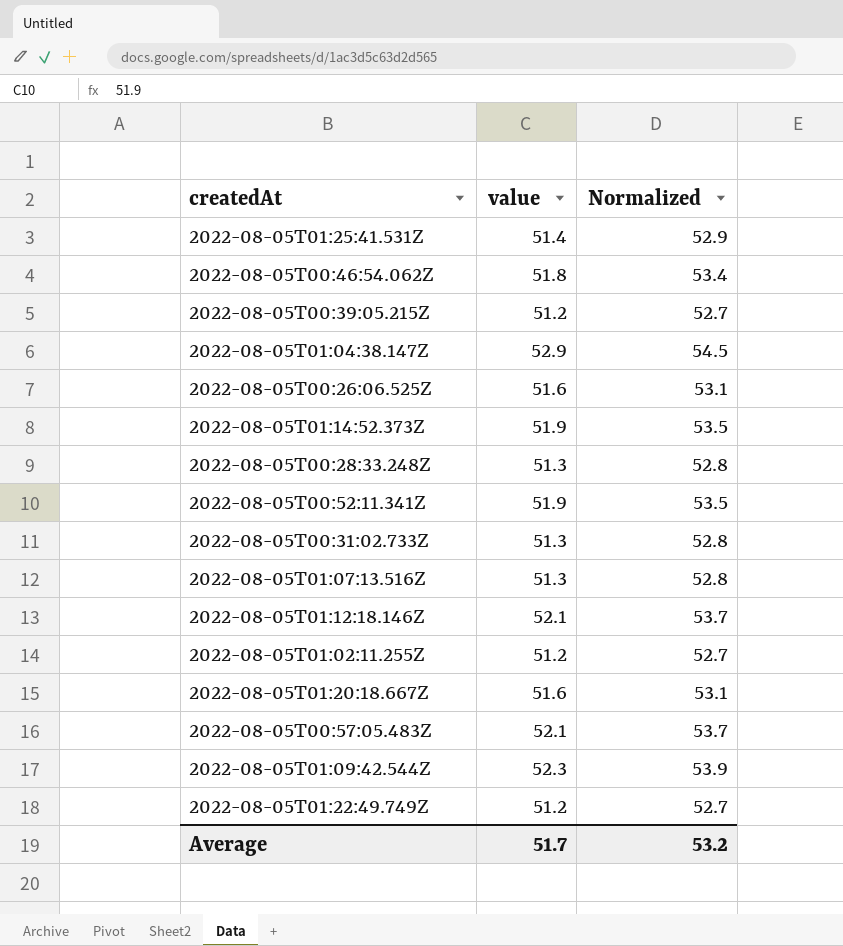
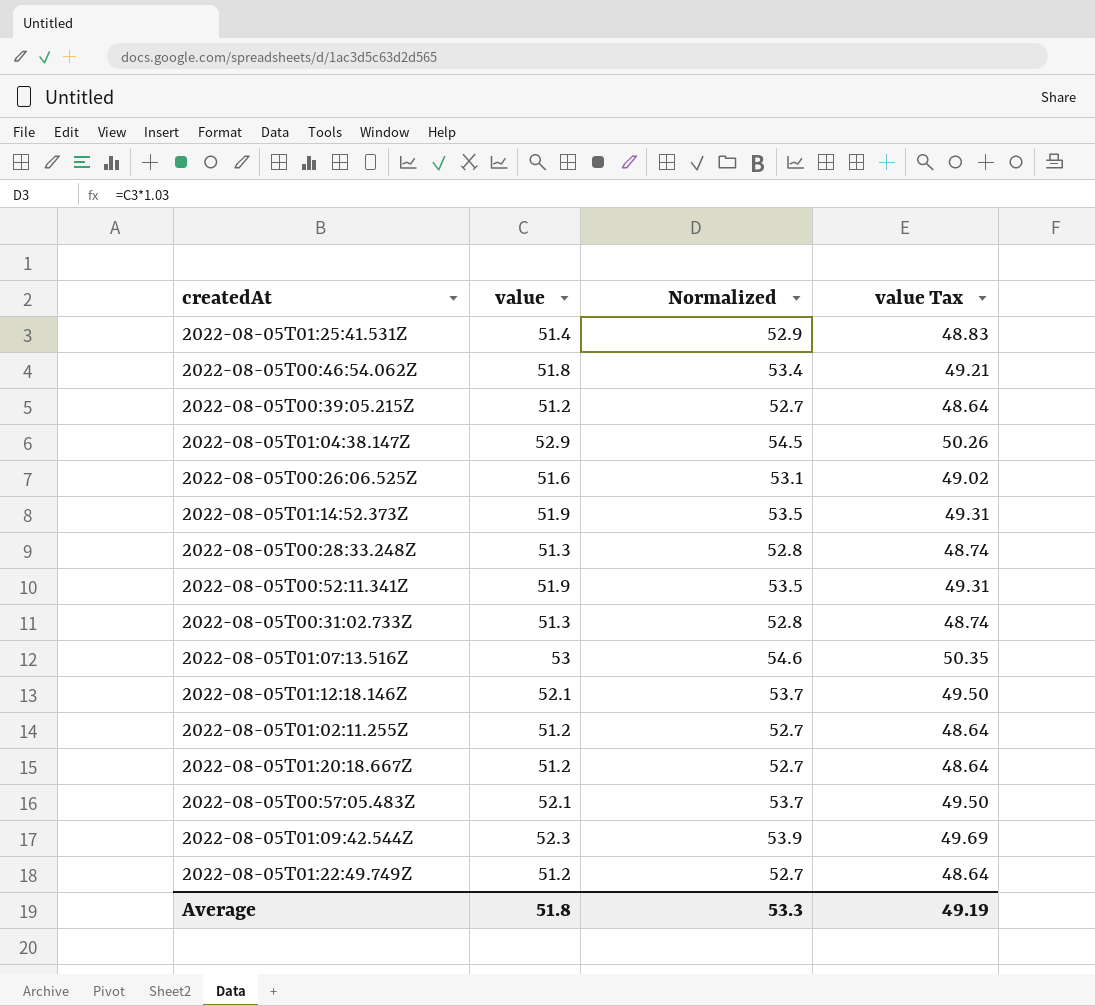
column value Tax | formula: none -> [value] * 0.95
2022-08-05T01:07:13.516Z | value: 51.3 -> 53
2022-08-05T01:07:13.516Z | Normalized: 52.8 -> 54.6
2022-08-05T01:20:18.667Z | value: 51.6 -> 51.2
2022-08-05T01:20:18.667Z | Normalized: 53.1 -> 52.7
Average | value: 51.7 -> 51.8
Average | Normalized: 53.2 -> 53.3

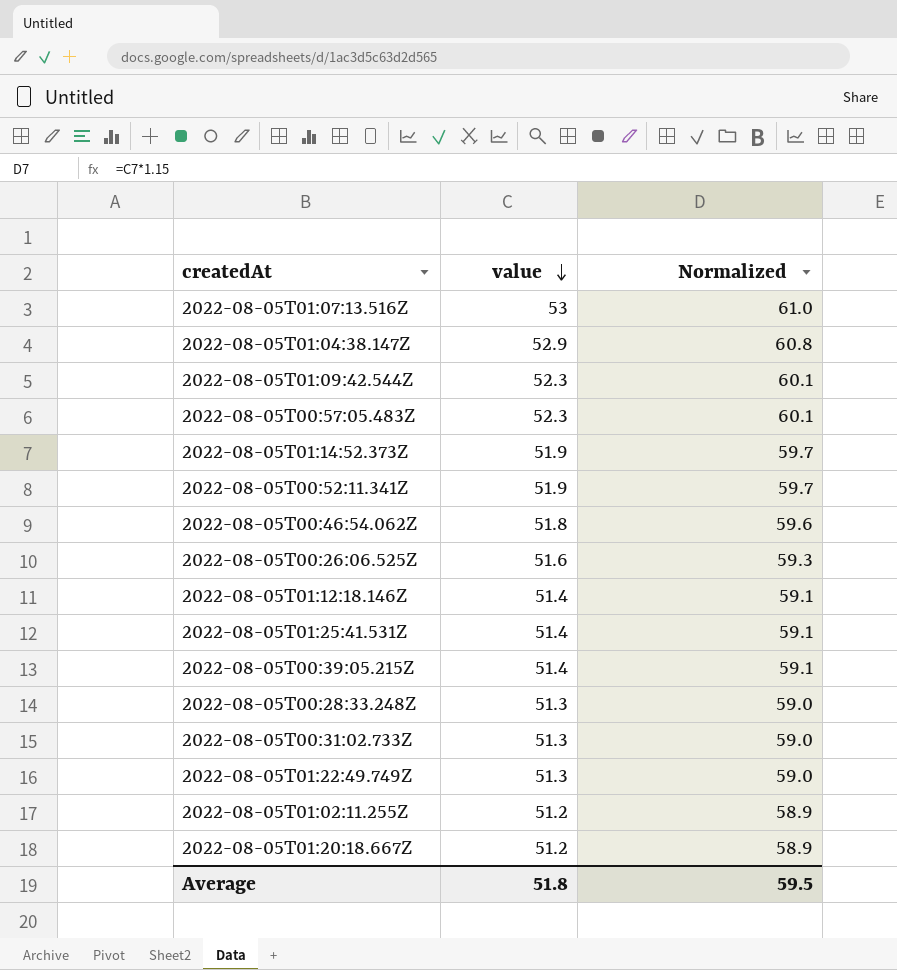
row order: none -> value descending
column value Tax | formula: [value] * 0.95 -> none
column Normalized | formula: [value] * 1.03 -> [value] * 1.15
2022-08-05T00:57:05.483Z | value: 52.1 -> 52.3
2022-08-05T01:12:18.146Z | value: 52.1 -> 51.4
2022-08-05T00:39:05.215Z | value: 51.2 -> 51.4
2022-08-05T01:22:49.749Z | value: 51.2 -> 51.3
Average | Normalized: 53.3 -> 59.5

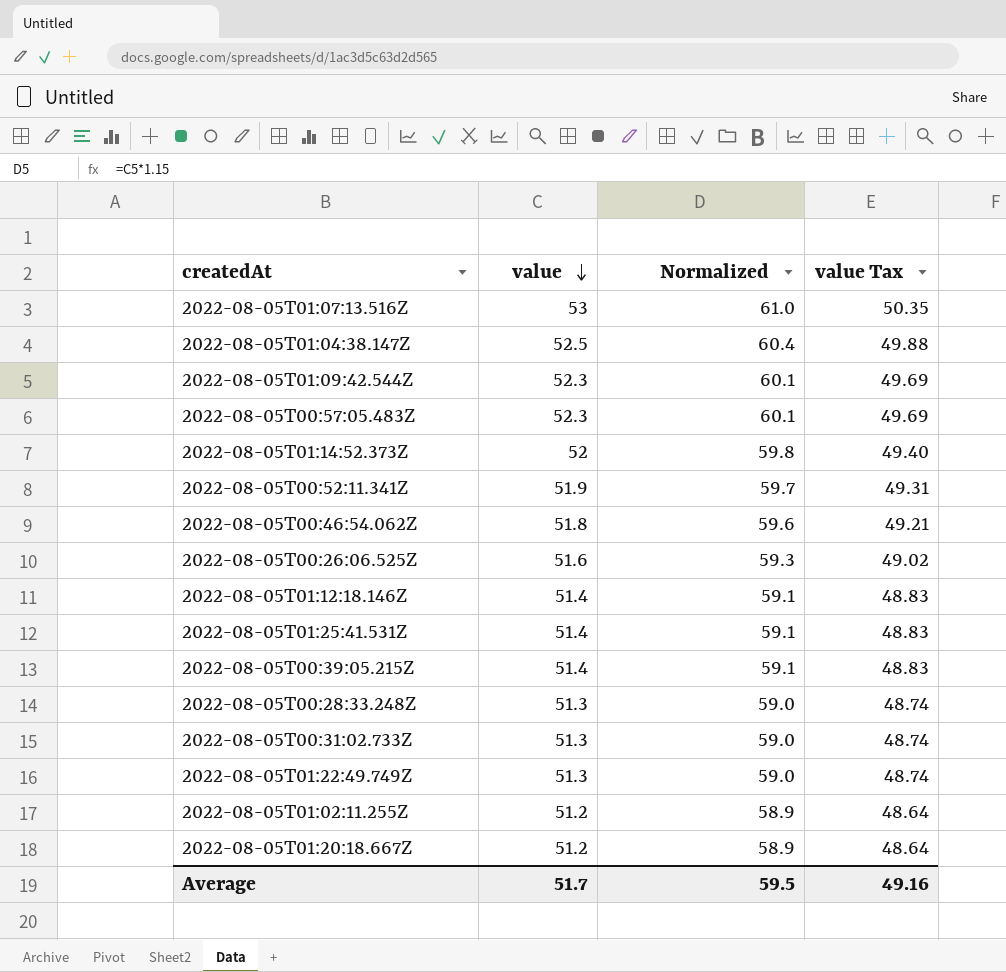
column value Tax | formula: none -> [value] * 0.95
2022-08-05T01:04:38.147Z | value: 52.9 -> 52.5
2022-08-05T01:04:38.147Z | Normalized: 60.8 -> 60.4
2022-08-05T01:14:52.373Z | value: 51.9 -> 52
2022-08-05T01:14:52.373Z | Normalized: 59.7 -> 59.8
Average | value: 51.8 -> 51.7

